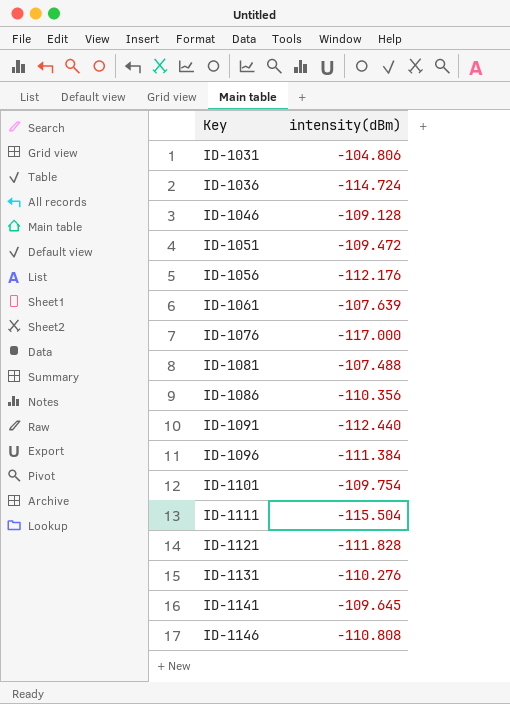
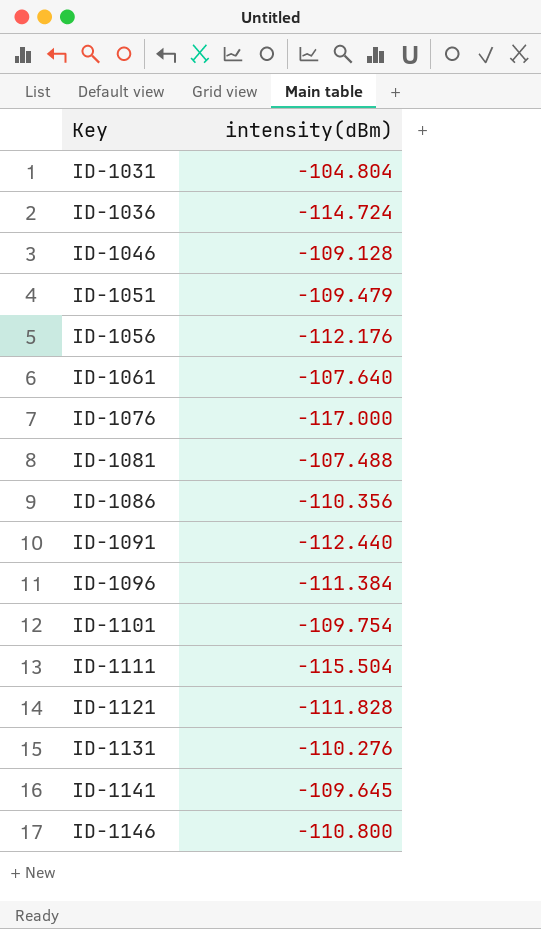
ID-1031 | intensity(dBm): -104.806 -> -104.804
ID-1051 | intensity(dBm): -109.472 -> -109.479
ID-1061 | intensity(dBm): -107.639 -> -107.640
ID-1146 | intensity(dBm): -110.808 -> -110.800

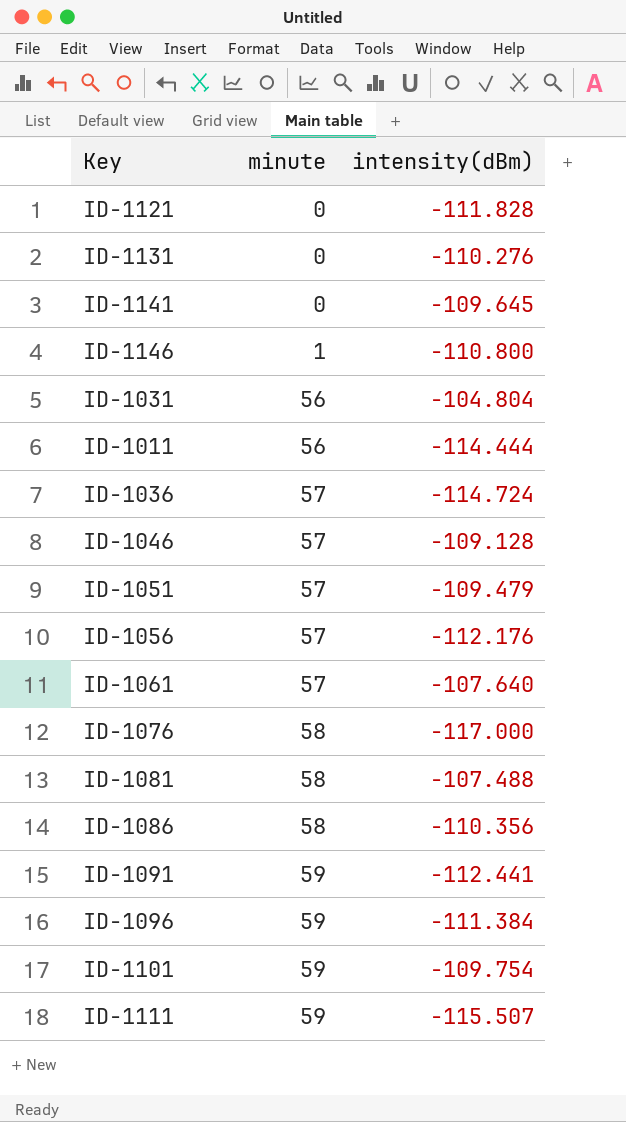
row order: Key ascending -> minute ascending
column minute | position: none -> 2
row ID-1011: none -> 56 | -114.444
ID-1091 | intensity(dBm): -112.440 -> -112.441
ID-1111 | intensity(dBm): -115.504 -> -115.507

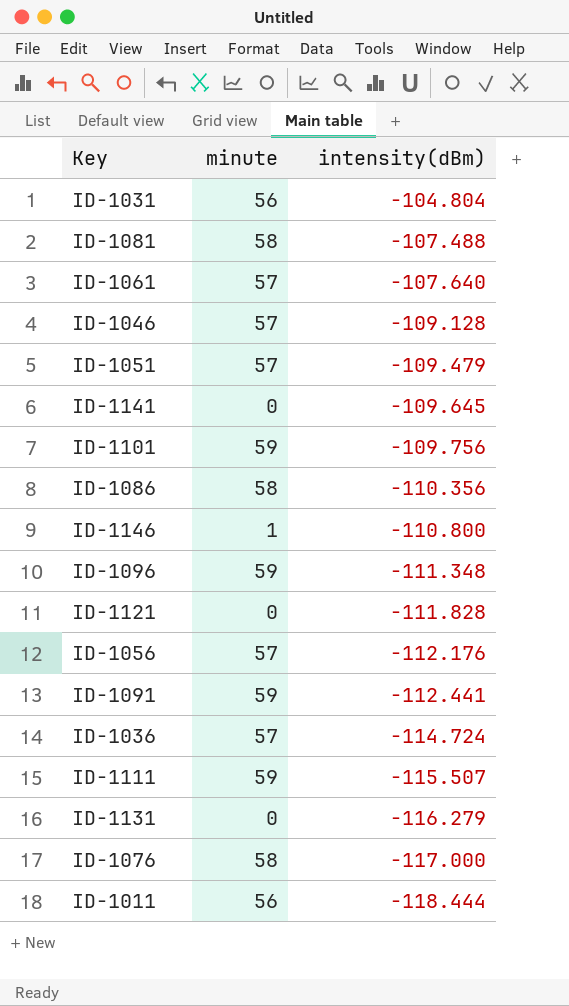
row order: minute ascending -> intensity(dBm) descending
ID-1101 | intensity(dBm): -109.754 -> -109.756
ID-1096 | intensity(dBm): -111.384 -> -111.348
ID-1131 | intensity(dBm): -110.276 -> -116.279
ID-1011 | intensity(dBm): -114.444 -> -118.444

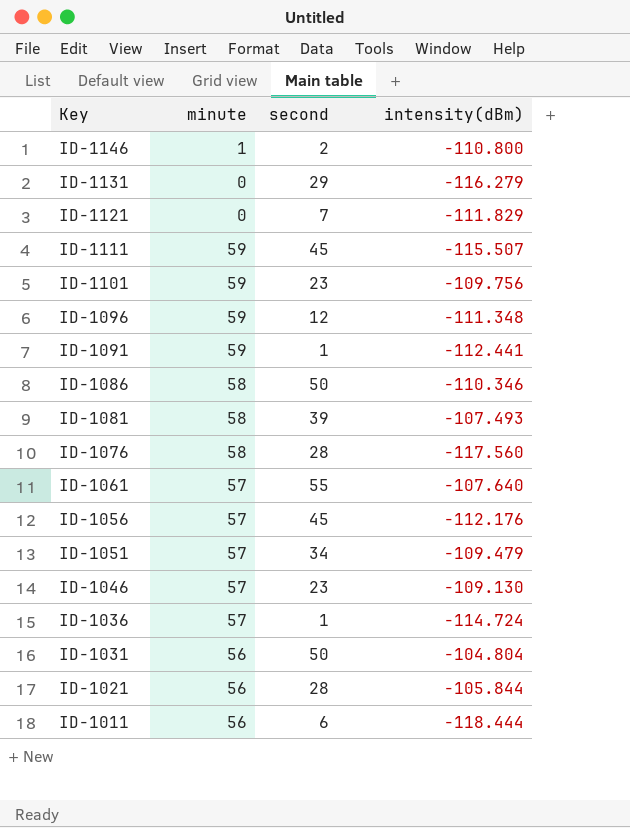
row order: intensity(dBm) descending -> Key descending
column second | position: none -> 3
row ID-1141: 0 | -109.645 -> none
ID-1121 | intensity(dBm): -111.828 -> -111.829
ID-1086 | intensity(dBm): -110.356 -> -110.346
ID-1081 | intensity(dBm): -107.488 -> -107.493
ID-1076 | intensity(dBm): -117.000 -> -117.560
ID-1046 | intensity(dBm): -109.128 -> -109.130
row ID-1021: none -> 56 | 28 | -105.844

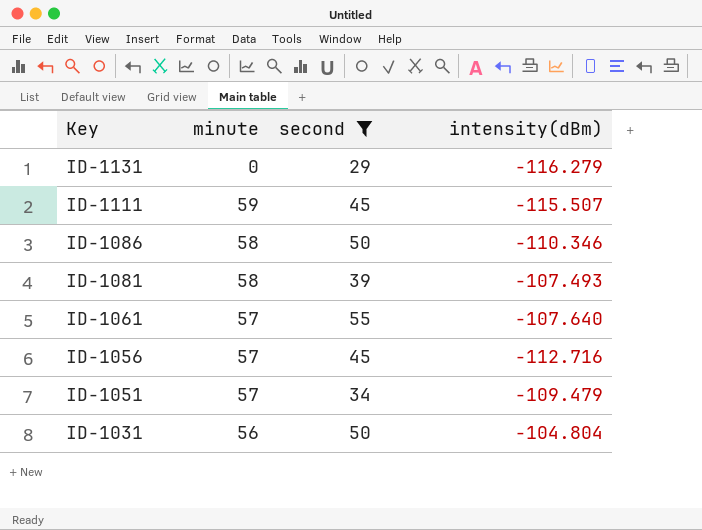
filter: none -> second >= 29
ID-1056 | intensity(dBm): -112.176 -> -112.716

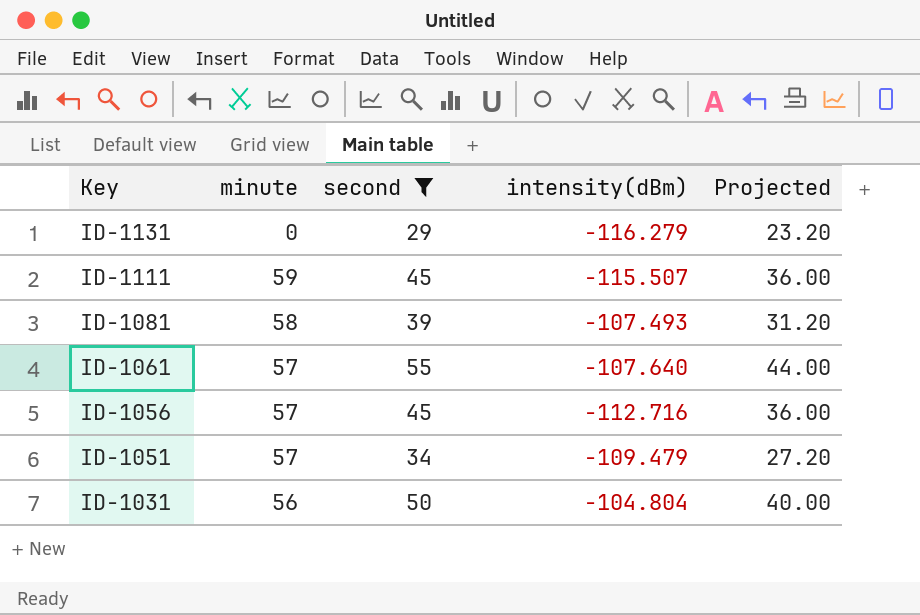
column Projected | formula: none -> [second] * 0.8
row ID-1086: 58 | 50 | -110.346 -> none

